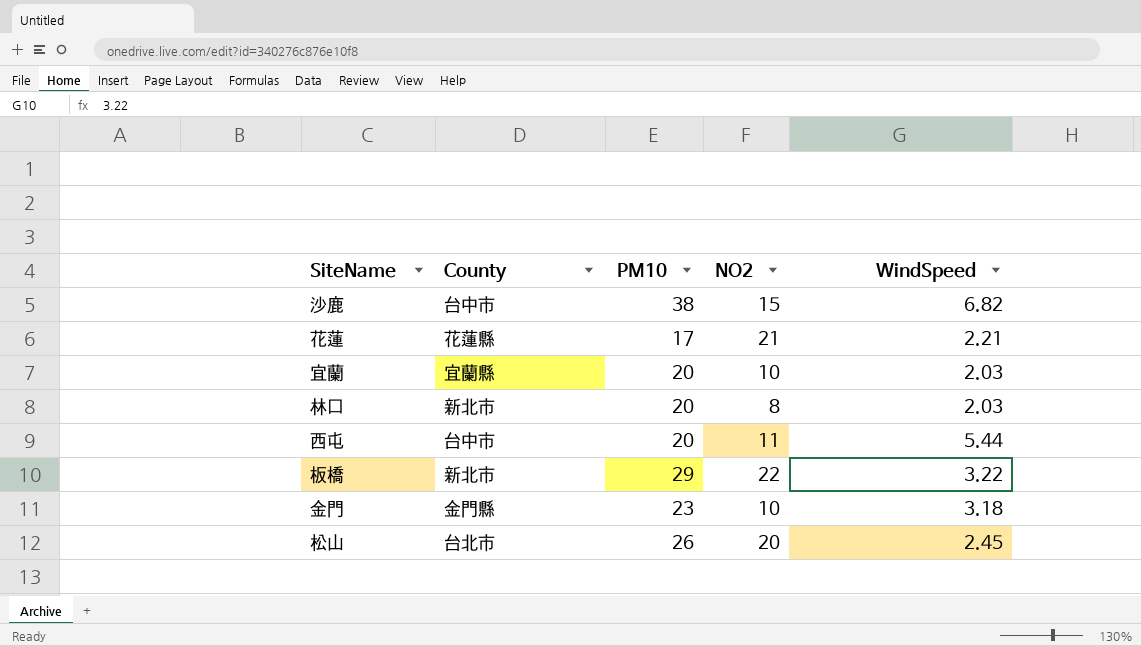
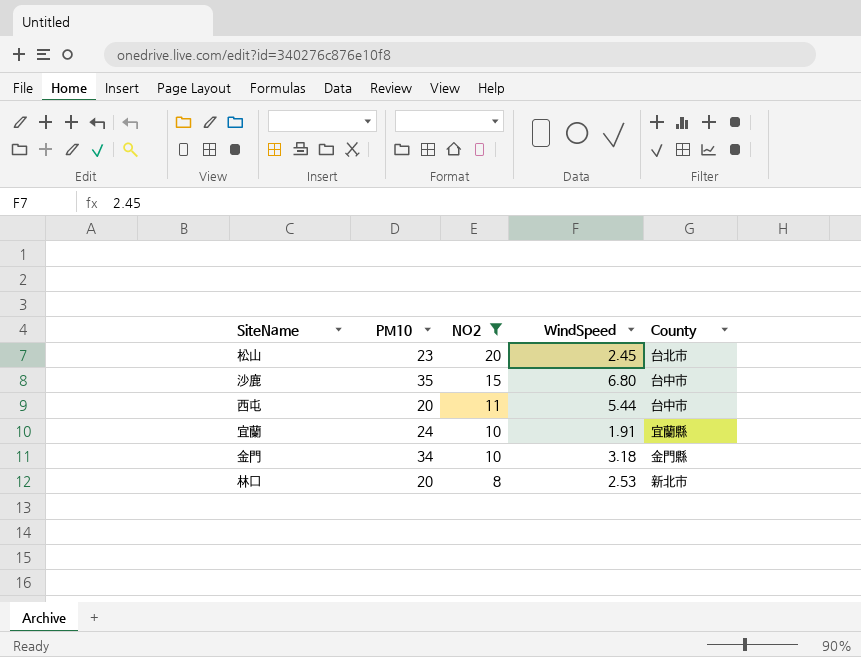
filter: none -> NO2 <= 20
row order: none -> NO2 descending
column County | position: 2 -> 5
松山 | PM10: 26 -> 23
沙鹿 | PM10: 38 -> 35
沙鹿 | WindSpeed: 6.82 -> 6.80
宜蘭 | PM10: 20 -> 24
宜蘭 | WindSpeed: 2.03 -> 1.91
金門 | PM10: 23 -> 34
林口 | WindSpeed: 2.03 -> 2.53

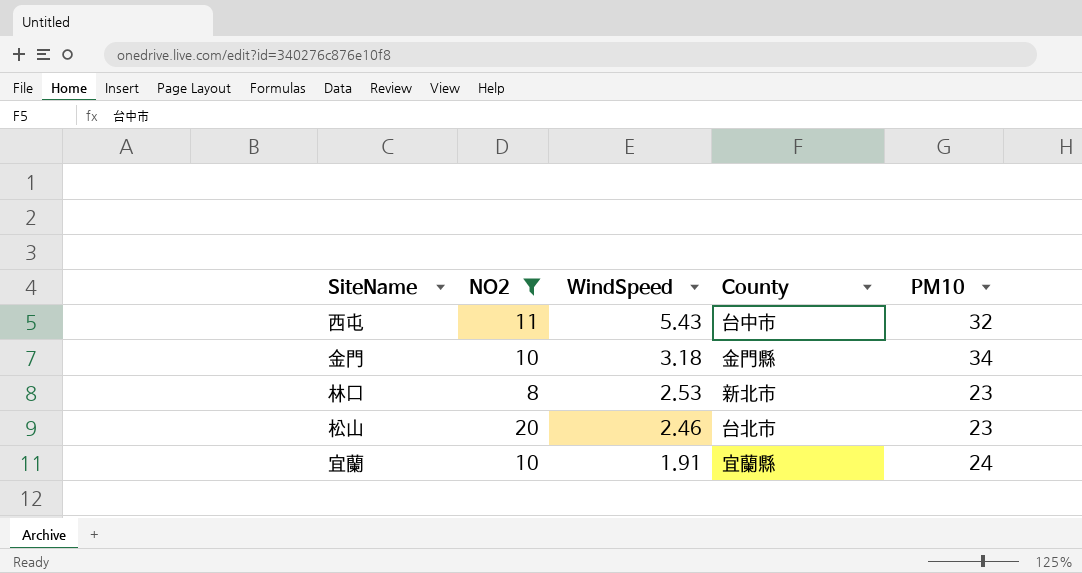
row order: NO2 descending -> WindSpeed descending
column PM10 | position: 2 -> 5
row 沙鹿: 35 | 15 | 6.80 | 台中市 -> none
西屯 | WindSpeed: 5.44 -> 5.43
西屯 | PM10: 20 -> 32
林口 | PM10: 20 -> 23
松山 | WindSpeed: 2.45 -> 2.46

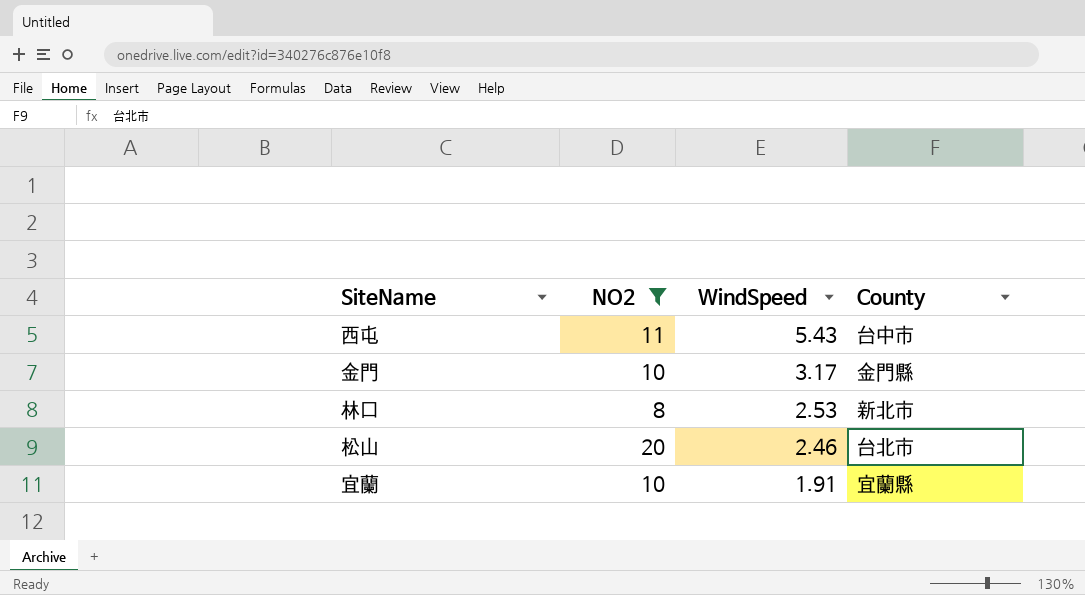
column PM10 | position: 5 -> none
金門 | WindSpeed: 3.18 -> 3.17

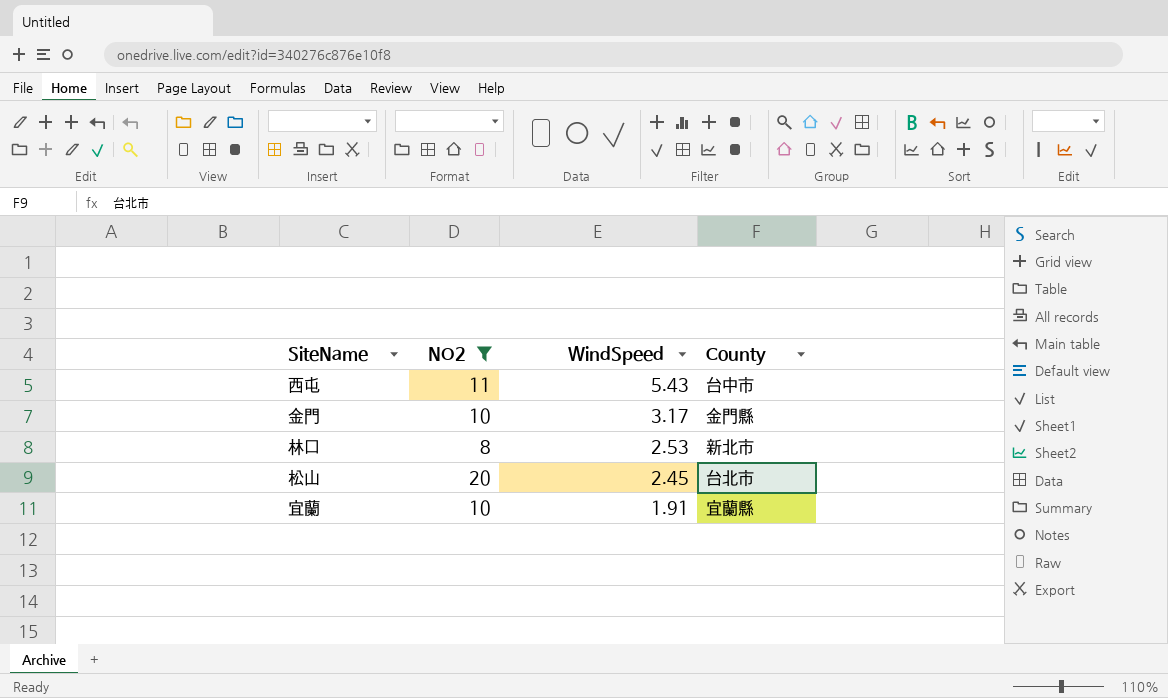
松山 | WindSpeed: 2.46 -> 2.45

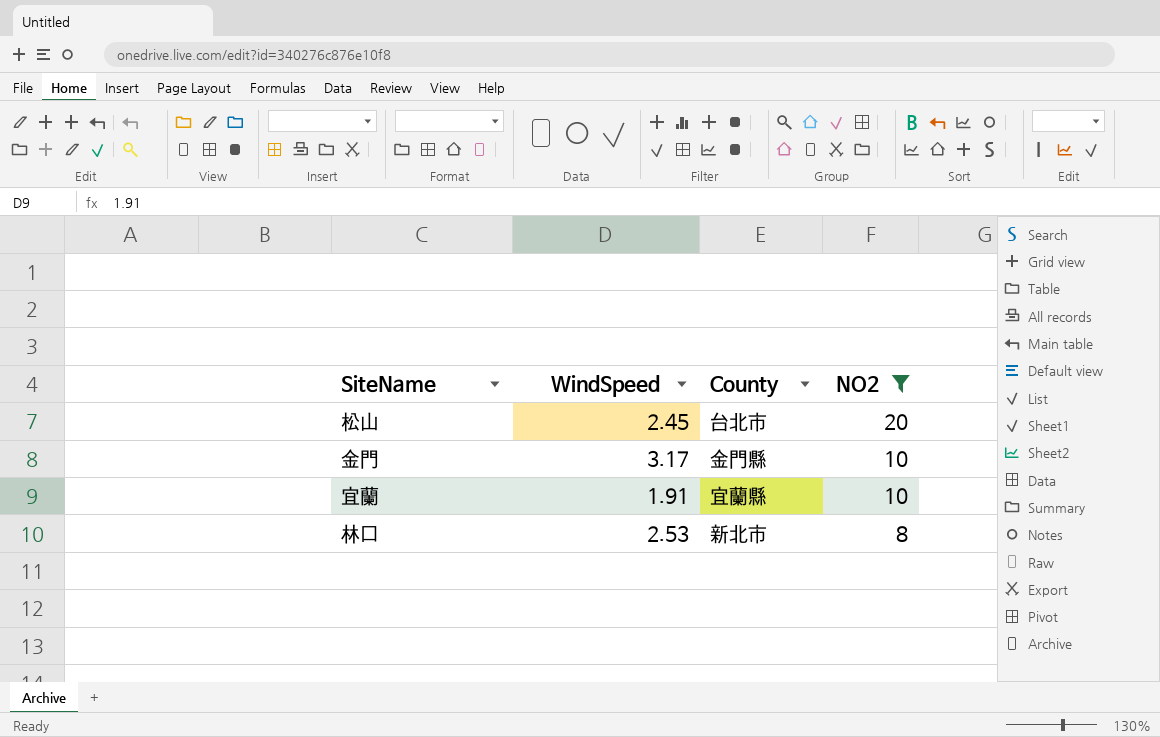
row order: WindSpeed descending -> NO2 descending
column NO2 | position: 2 -> 4
row 西屯: 11 | 5.43 | 台中市 -> none

